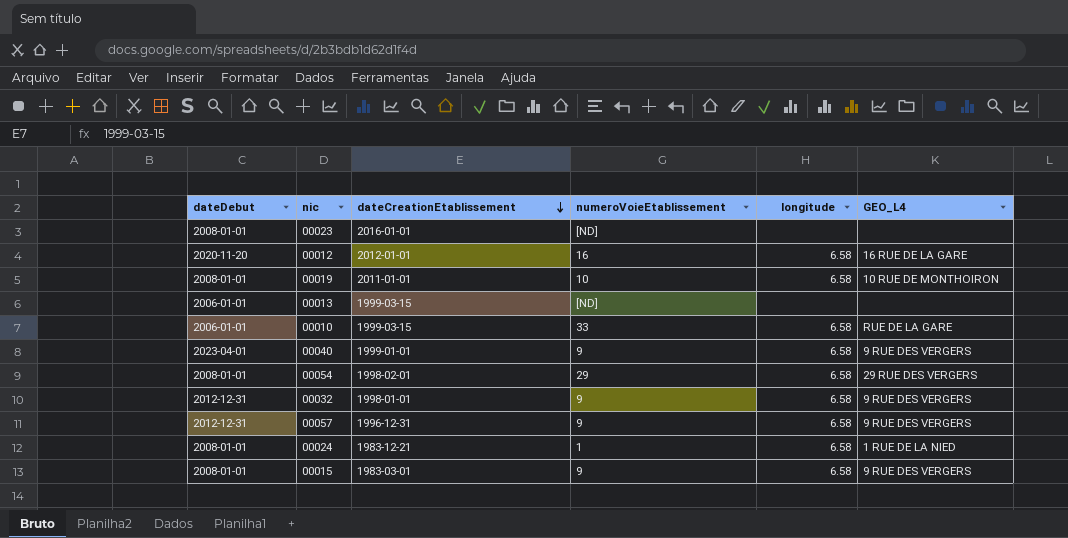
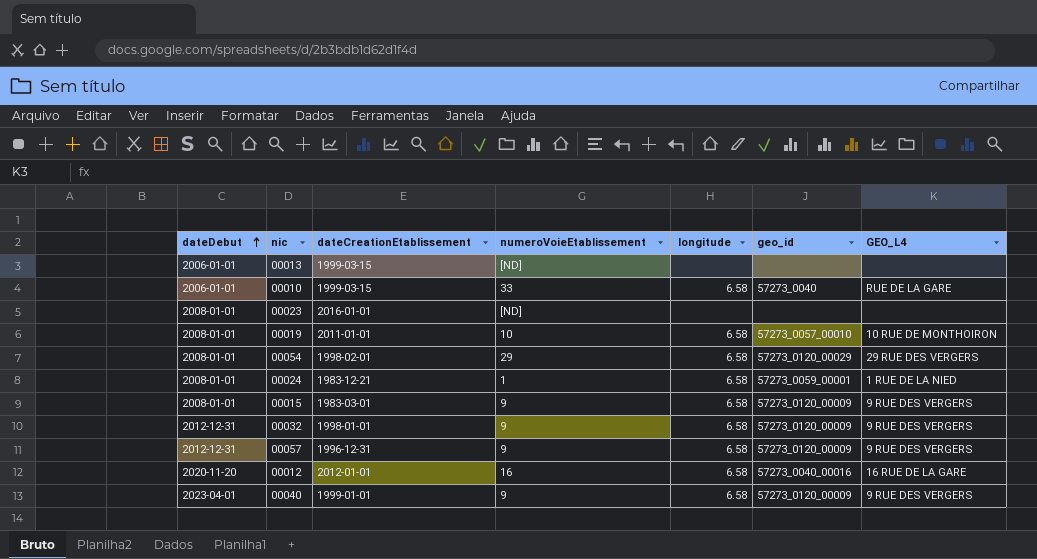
row order: dateCreationEtablissement descending -> dateDebut ascending
column geo_id | position: none -> 6

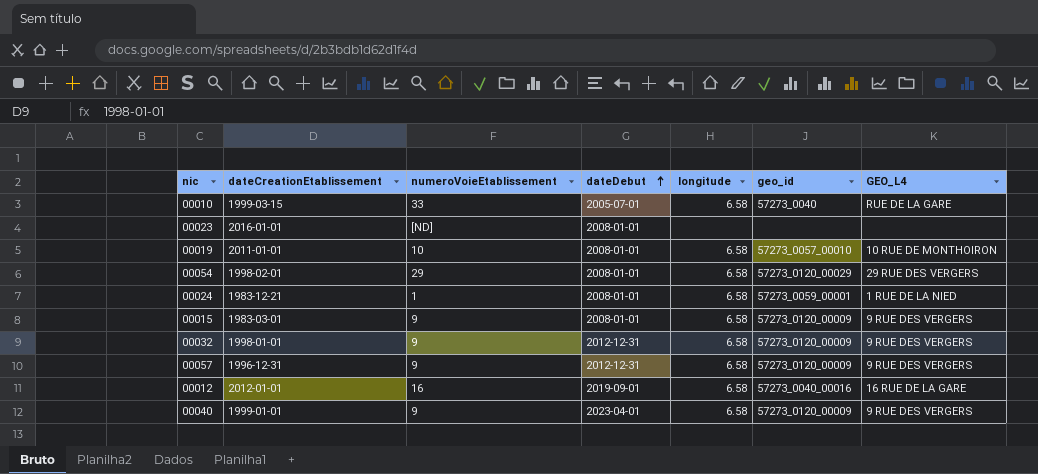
column dateDebut | position: 1 -> 4
row 00013: 2006-01-01 | 1999-03-15 | [ND] | none | none | none -> none
00010 | dateDebut: 2006-01-01 -> 2005-07-01
00012 | dateDebut: 2020-11-20 -> 2019-09-01

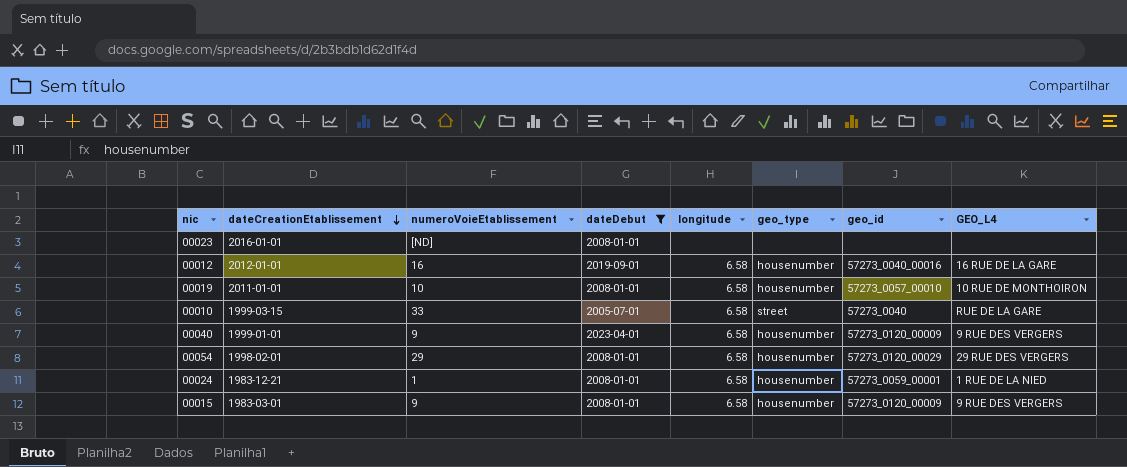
filter: none -> dateDebut != 2012-12-31
row order: dateDebut ascending -> dateCreationEtablissement descending
column geo_type | position: none -> 6

